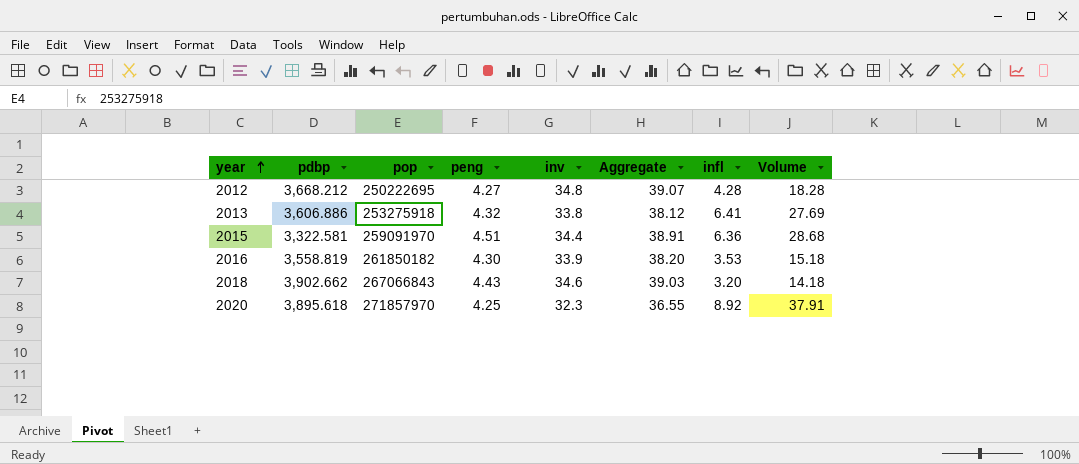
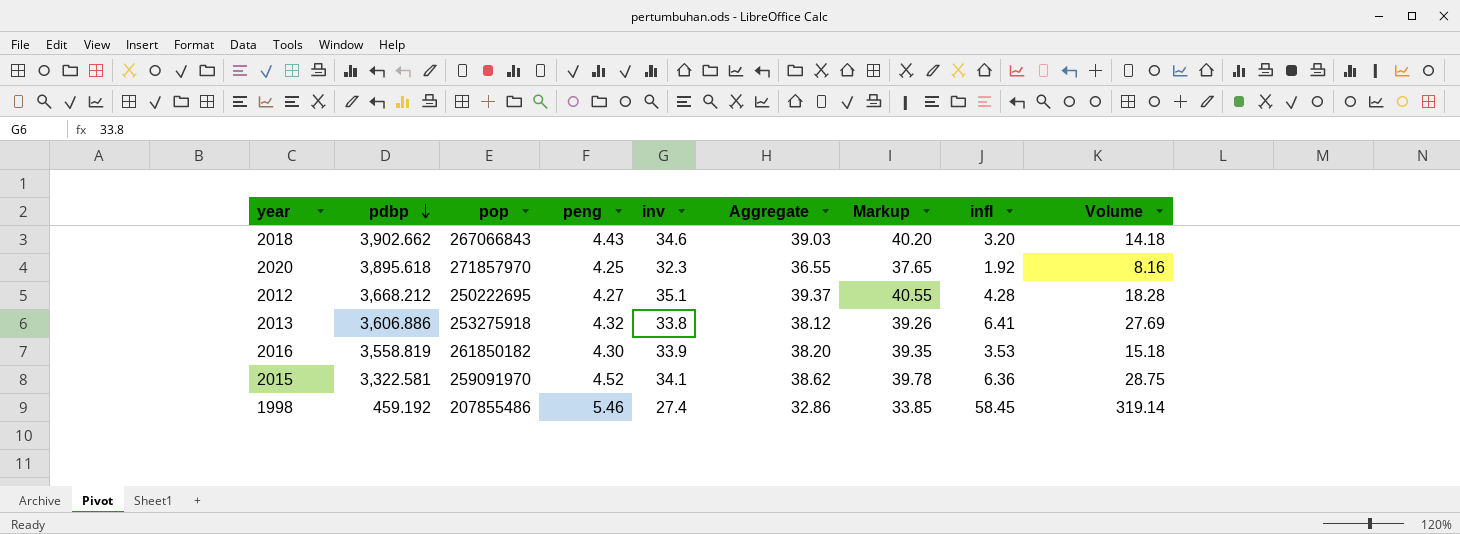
row order: year ascending -> pdbp descending
column Markup | formula: none -> [Aggregate] * 1.03
2020 | infl: 8.92 -> 1.92
2020 | Volume: 37.91 -> 8.16
2012 | inv: 34.8 -> 35.1
2012 | Aggregate: 39.07 -> 39.37
2015 | peng: 4.51 -> 4.52
2015 | inv: 34.4 -> 34.1
2015 | Aggregate: 38.91 -> 38.62
2015 | Volume: 28.68 -> 28.75
row 1998: none -> 459.192 | 207855486 | 5.46 | 27.4 | 32.86 | 33.85 | 58.45 | 319.14

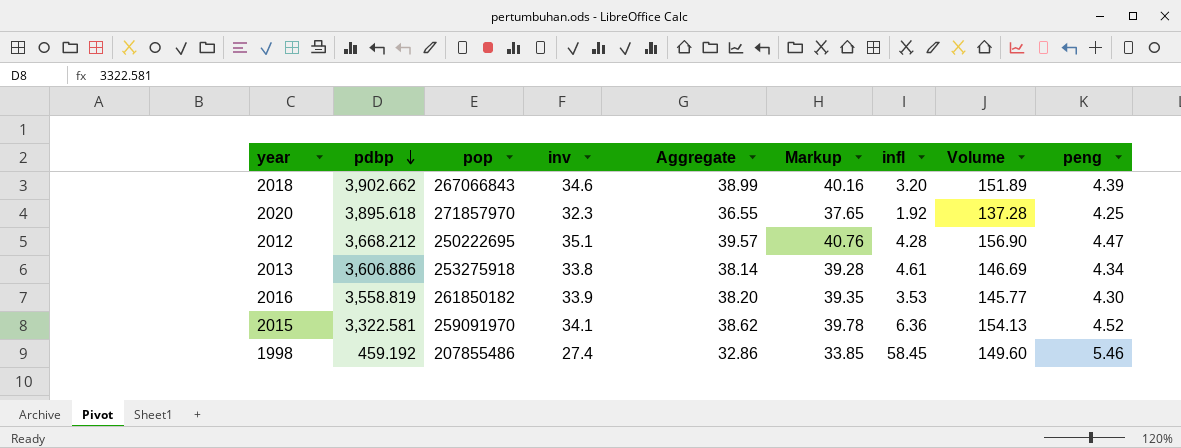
column Volume | formula: [peng] * [infl] -> [inv] * [peng]
column peng | position: 4 -> 9
2018 | Aggregate: 39.03 -> 38.99
2018 | Markup: 40.20 -> 40.16
2018 | peng: 4.43 -> 4.39
2012 | Aggregate: 39.37 -> 39.57
2012 | Markup: 40.55 -> 40.76
2012 | peng: 4.27 -> 4.47
2013 | Aggregate: 38.12 -> 38.14
2013 | Markup: 39.26 -> 39.28
2013 | infl: 6.41 -> 4.61
2013 | peng: 4.32 -> 4.34

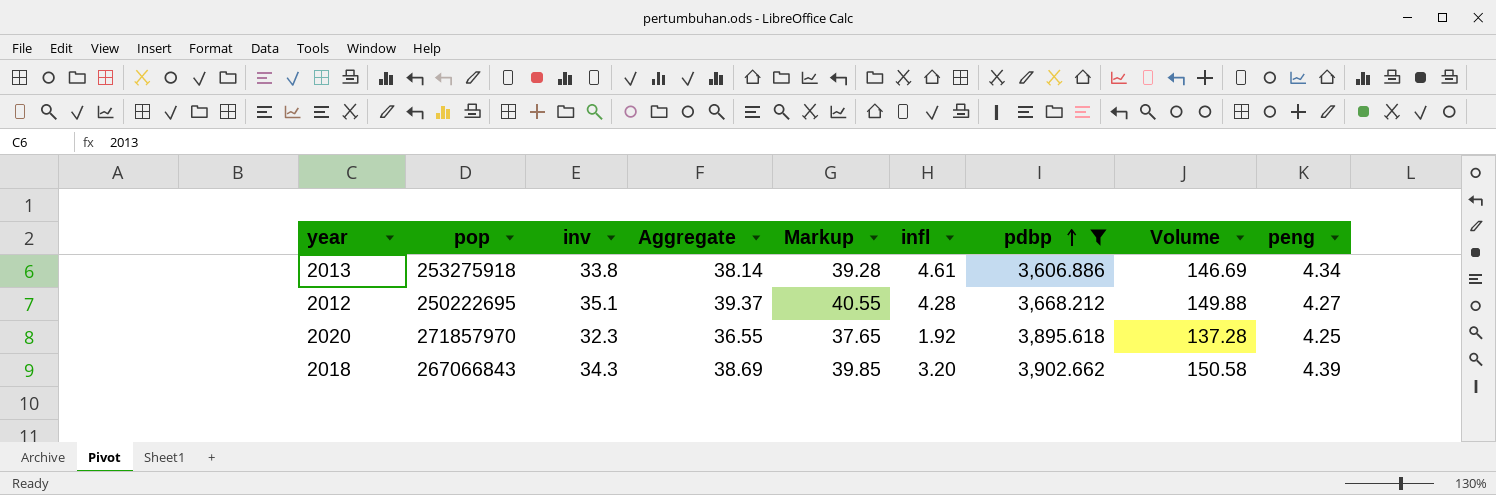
filter: none -> pdbp >= 3,606.886
row order: pdbp descending -> pdbp ascending
column pdbp | position: 2 -> 7
2012 | Aggregate: 39.57 -> 39.37
2012 | Markup: 40.76 -> 40.55
2012 | Volume: 156.90 -> 149.88
2012 | peng: 4.47 -> 4.27
2018 | inv: 34.6 -> 34.3
2018 | Aggregate: 38.99 -> 38.69
2018 | Markup: 40.16 -> 39.85
2018 | Volume: 151.89 -> 150.58

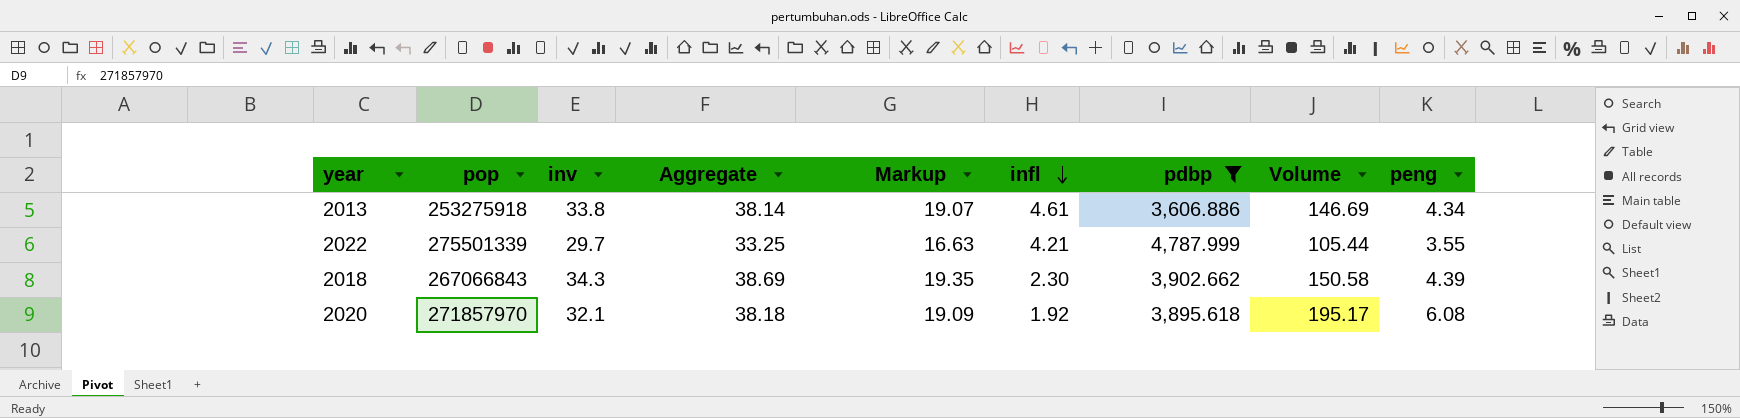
row order: pdbp ascending -> infl descending
column Markup | formula: [Aggregate] * 1.03 -> [Aggregate] * 0.5
row 2012: 250222695 | 35.1 | 39.37 | 40.55 | 4.28 | 3,668.212 | 149.88 | 4.27 -> none
row 2022: none -> 275501339 | 29.7 | 33.25 | 16.63 | 4.21 | 4,787.999 | 105.44 | 3.55
2018 | infl: 3.20 -> 2.30
2020 | inv: 32.3 -> 32.1
2020 | Aggregate: 36.55 -> 38.18
2020 | Volume: 137.28 -> 195.17
2020 | peng: 4.25 -> 6.08

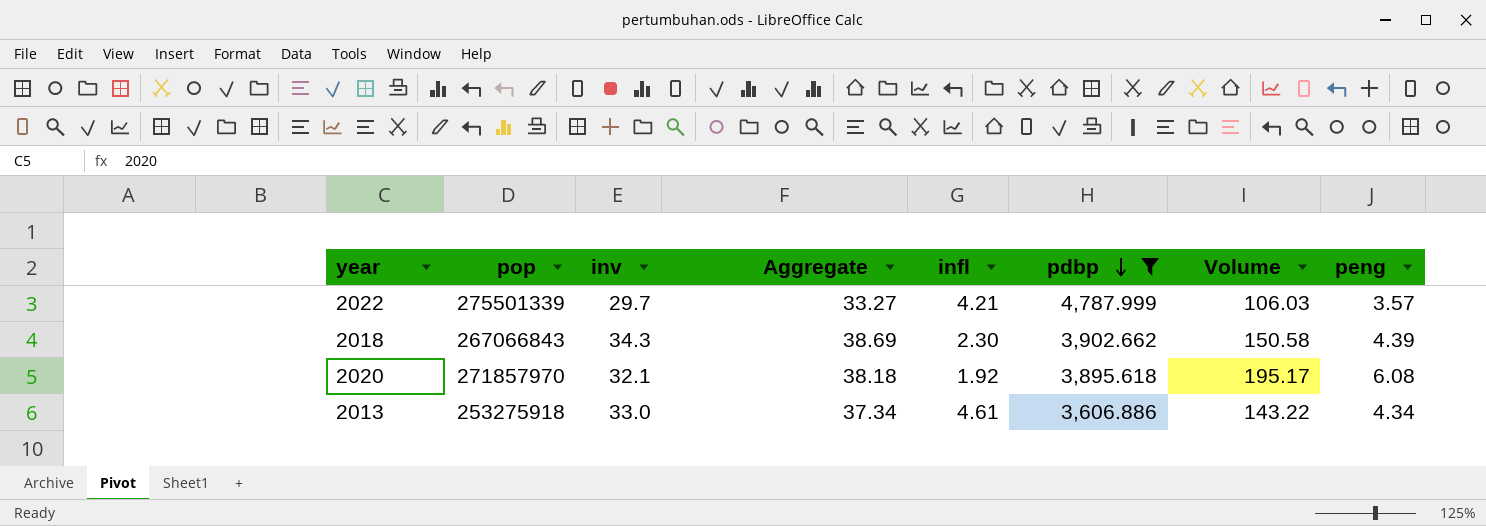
row order: infl descending -> pdbp descending
column Markup | formula: [Aggregate] * 0.5 -> none
2022 | Aggregate: 33.25 -> 33.27
2022 | Volume: 105.44 -> 106.03
2022 | peng: 3.55 -> 3.57
2013 | inv: 33.8 -> 33.0
2013 | Aggregate: 38.14 -> 37.34
2013 | Volume: 146.69 -> 143.22

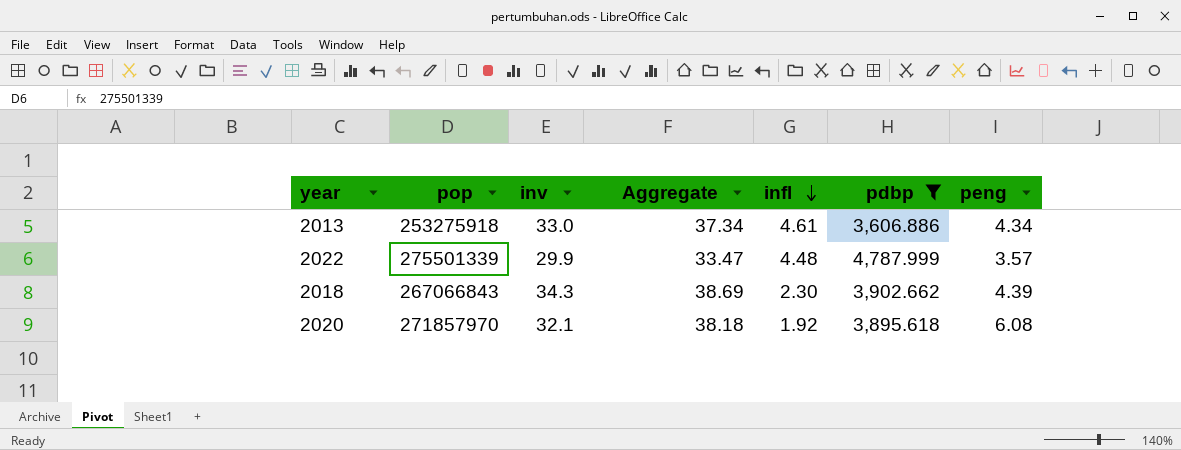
row order: pdbp descending -> infl descending
column Volume | formula: [inv] * [peng] -> none
2022 | inv: 29.7 -> 29.9
2022 | Aggregate: 33.27 -> 33.47
2022 | infl: 4.21 -> 4.48

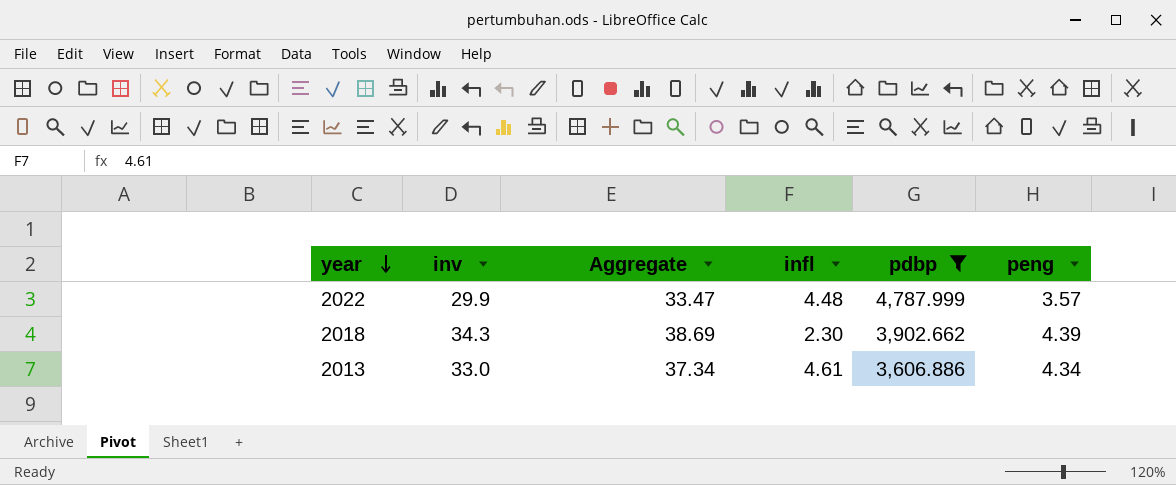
row order: infl descending -> year descending
column pop | position: 2 -> none
row 2020: 271857970 | 32.1 | 38.18 | 1.92 | 3,895.618 | 6.08 -> none

